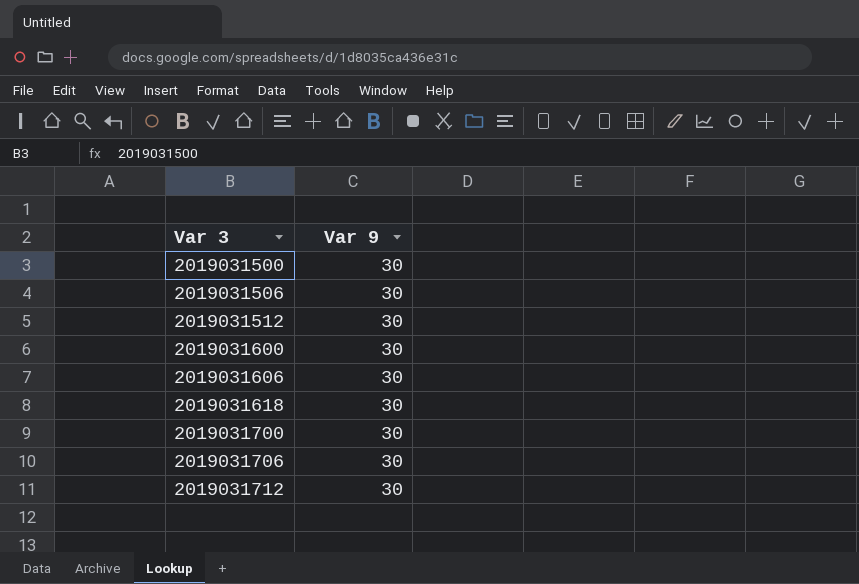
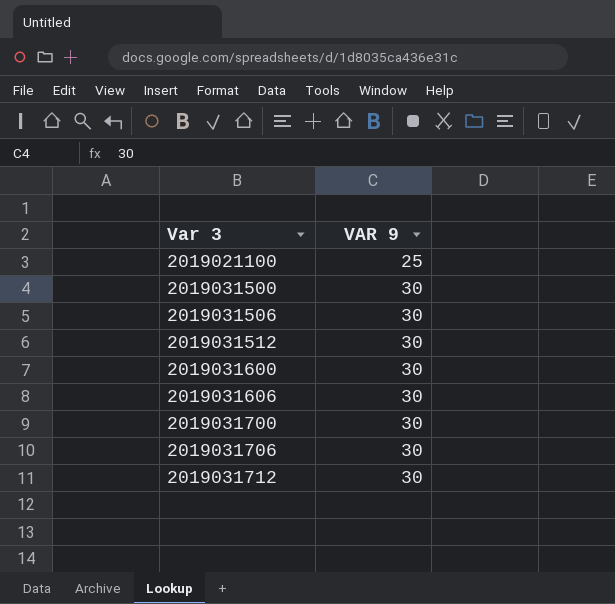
column name: Var 9 -> VAR 9
row 2019031618: 30 -> none
row 2019021100: none -> 25

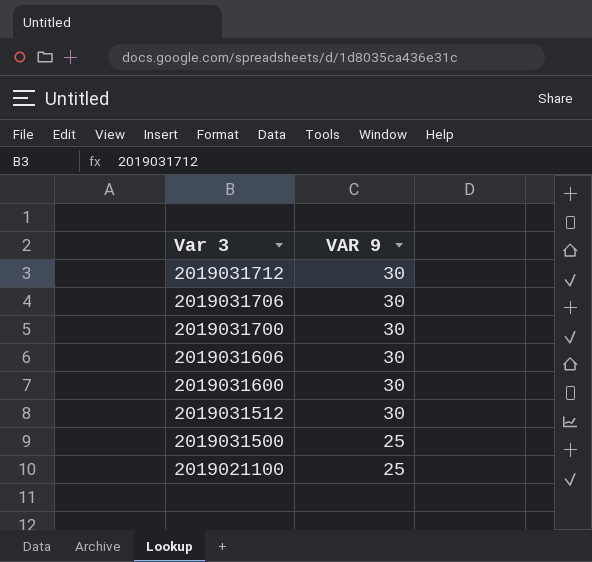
row order: Var 3 ascending -> Var 3 descending
row 2019031506: 30 -> none
2019031500 | VAR 9: 30 -> 25

